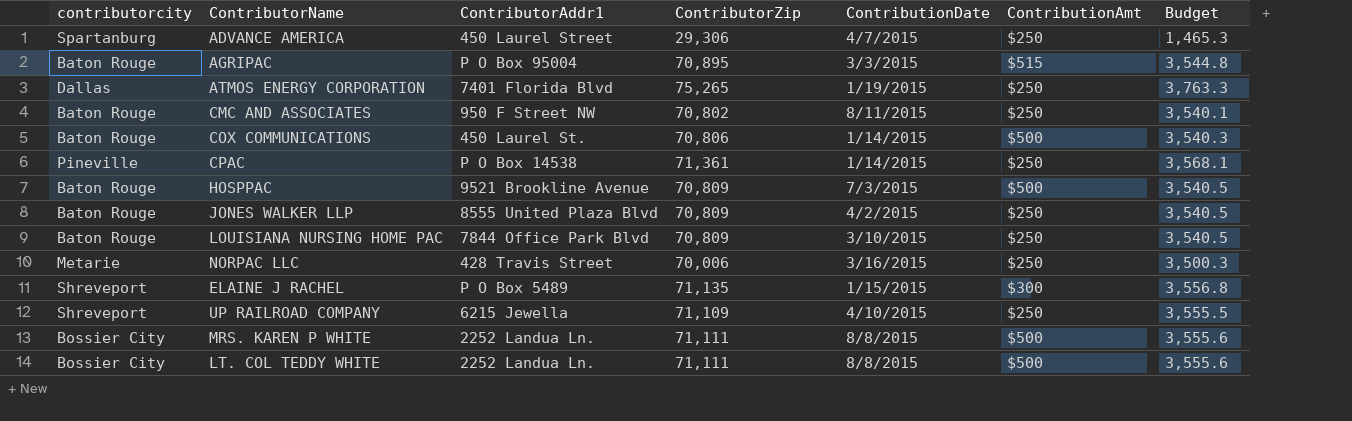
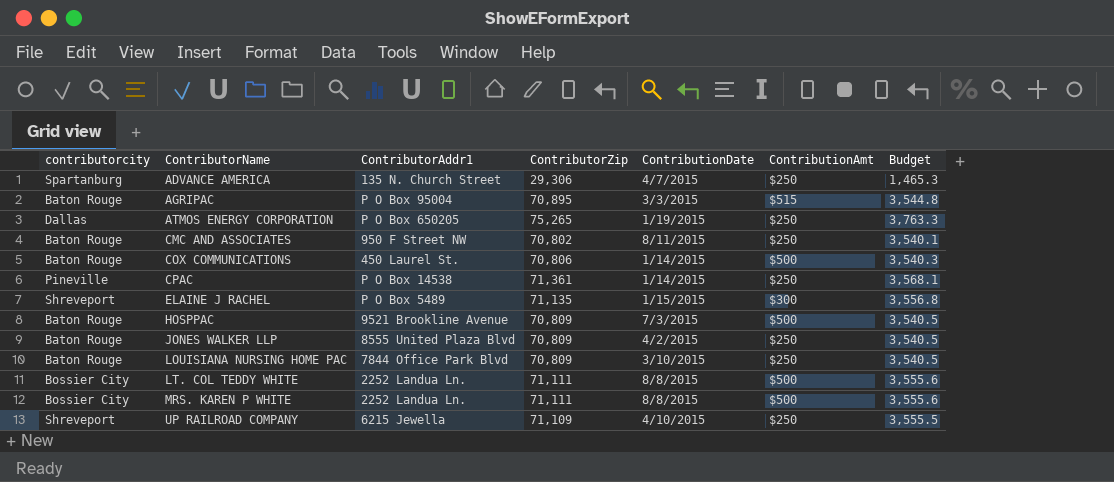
row order: none -> ContributorName ascending
row NORPAC LLC: Metarie | 428 Travis Street | 70,006 | 3/16/2015 | $250 | 3,500.3 -> none
ADVANCE AMERICA | ContributorAddr1: 450 Laurel Street -> 135 N. Church Street
ATMOS ENERGY CORPORATION | ContributorAddr1: 7401 Florida Blvd -> P O Box 650205

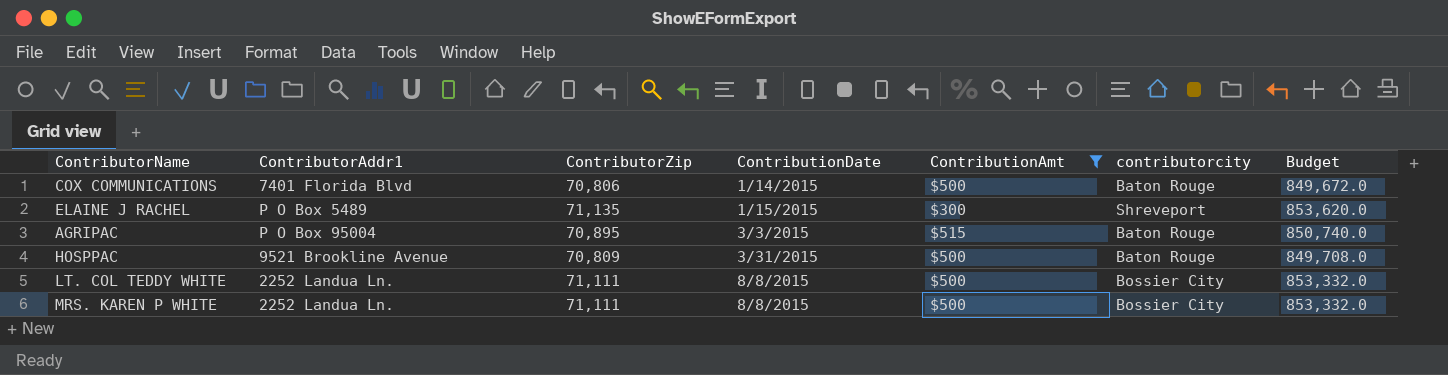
filter: none -> ContributionAmt != $250
row order: ContributorName ascending -> ContributionDate ascending
column contributorcity | position: 1 -> 6
column Budget | formula: [ContributorZip] * 0.05 -> [ContributorZip] * 12
COX COMMUNICATIONS | ContributorAddr1: 450 Laurel St. -> 7401 Florida Blvd
HOSPPAC | ContributionDate: 7/3/2015 -> 3/31/2015

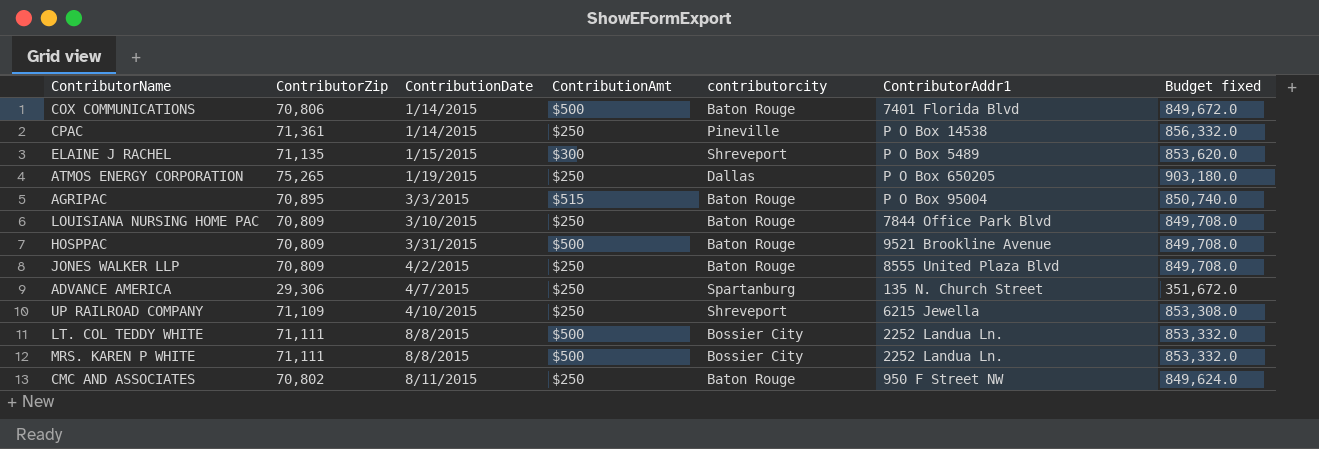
filter: ContributionAmt != $250 -> none
column ContributorAddr1 | position: 2 -> 6
column name: Budget -> Budget fixed

